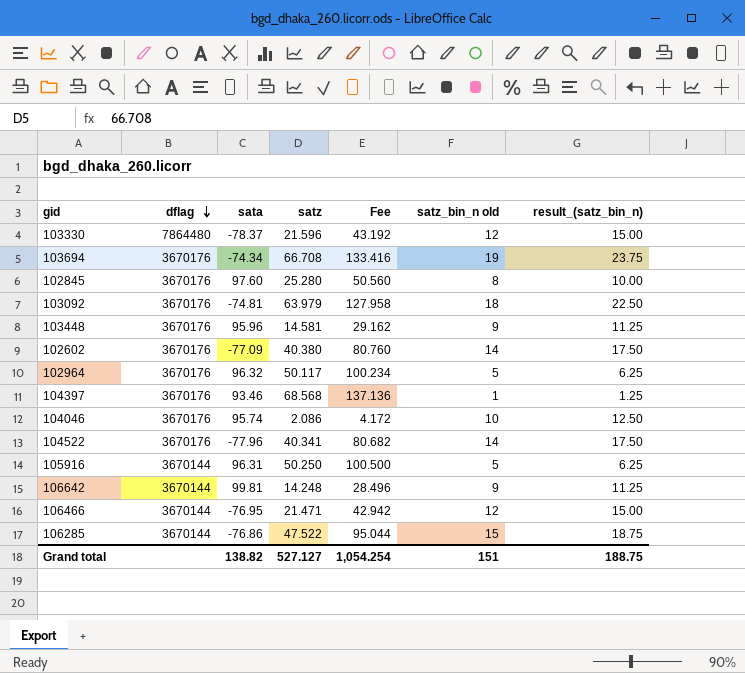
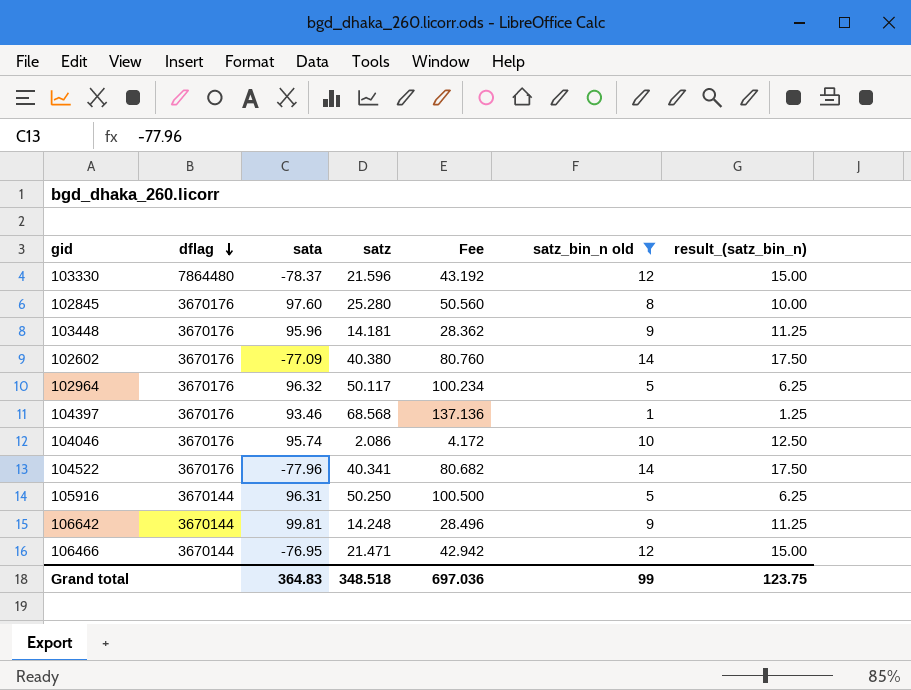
filter: none -> satz_bin_n old <= 14
103448 | satz: 14.581 -> 14.181
103448 | Fee: 29.162 -> 28.362
Grand total | sata: 138.82 -> 364.83
Grand total | satz: 527.127 -> 348.518
Grand total | Fee: 1,054.254 -> 697.036
Grand total | satz_bin_n old: 151 -> 99
Grand total | result_(satz_bin_n): 188.75 -> 123.75

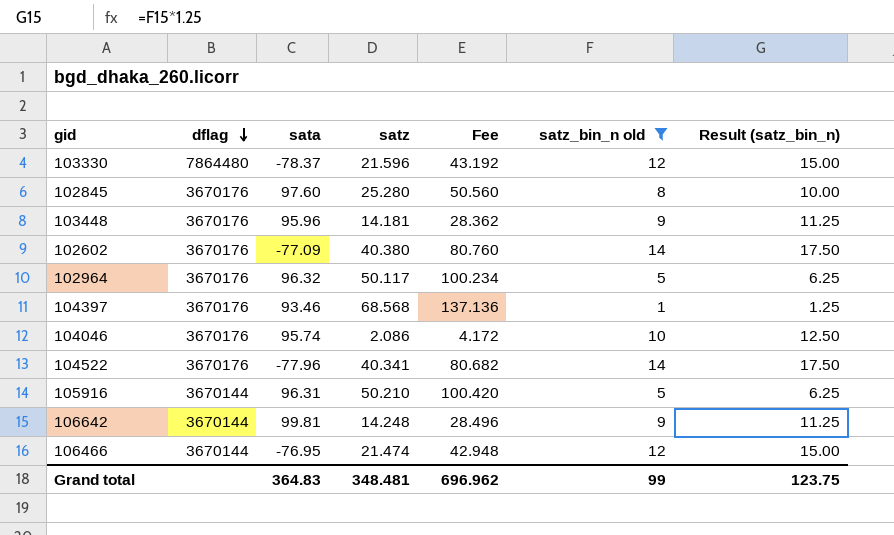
column name: result_(satz_bin_n) -> Result (satz_bin_n)
105916 | satz: 50.250 -> 50.210
105916 | Fee: 100.500 -> 100.420
106466 | satz: 21.471 -> 21.474
106466 | Fee: 42.942 -> 42.948
Grand total | satz: 348.518 -> 348.481
Grand total | Fee: 697.036 -> 696.962

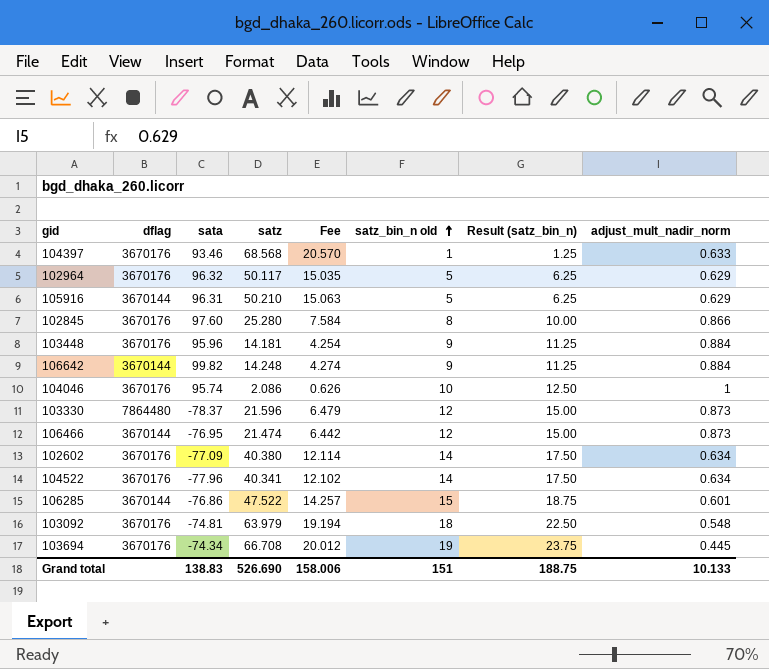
filter: satz_bin_n old <= 14 -> none
row order: dflag descending -> satz_bin_n old ascending
column Fee | formula: [satz] * 2 -> [satz] * 0.3
column adjust_mult_nadir_norm | position: none -> 8
106642 | sata: 99.81 -> 99.82
Grand total | sata: 364.83 -> 138.83
Grand total | satz: 348.481 -> 526.690
Grand total | Fee: 696.962 -> 158.006
Grand total | satz_bin_n old: 99 -> 151
Grand total | Result (satz_bin_n): 123.75 -> 188.75

